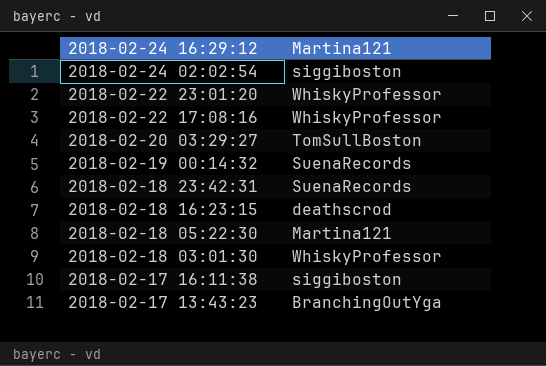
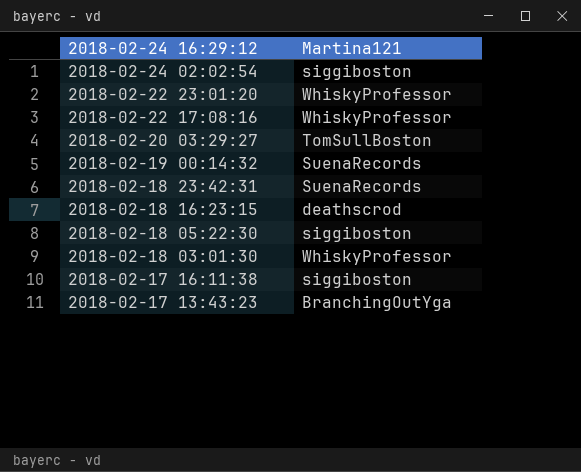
2018-02-18 05:22:30 | Martina121: Martina121 -> siggiboston

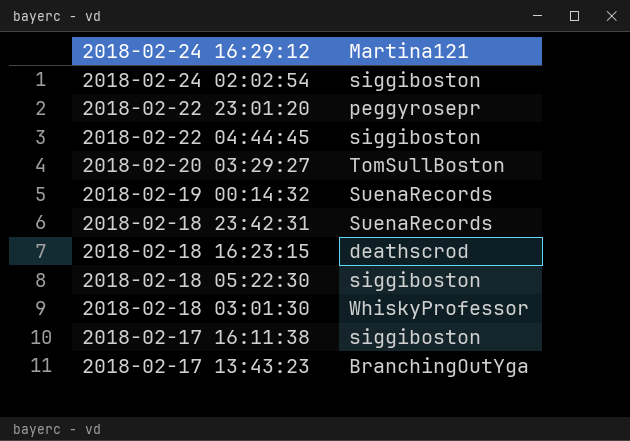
row 2018-02-22 17:08:16: WhiskyProfessor -> none
2018-02-22 23:01:20 | Martina121: WhiskyProfessor -> peggyrosepr
row 2018-02-22 04:44:45: none -> siggiboston

